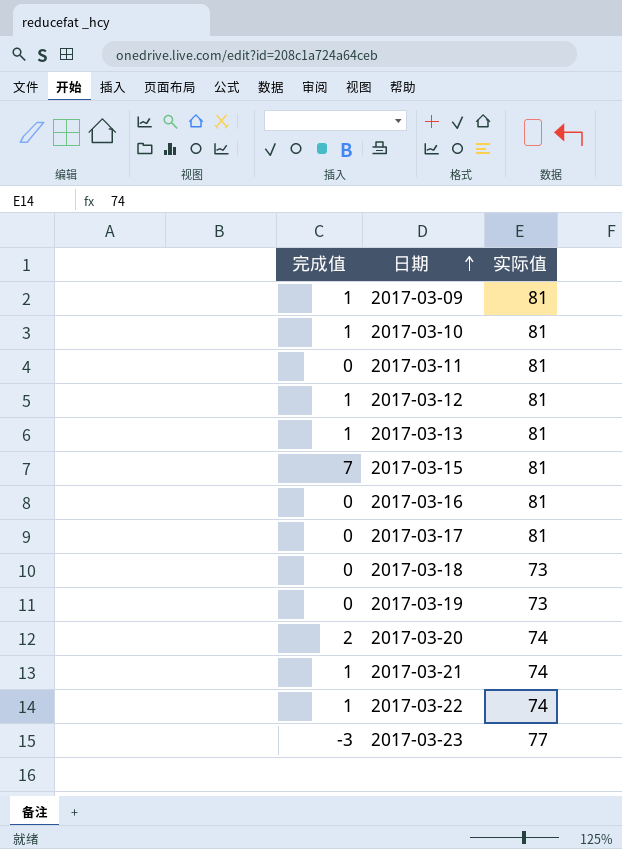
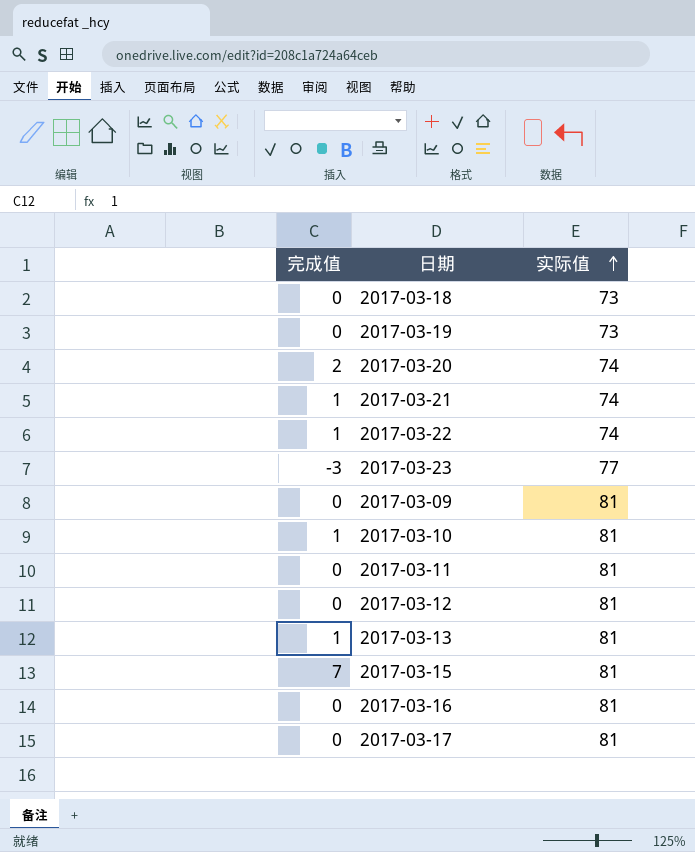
row order: 日期 ascending -> 实际值 ascending
2017-03-09 | 完成值: 1 -> 0
2017-03-12 | 完成值: 1 -> 0

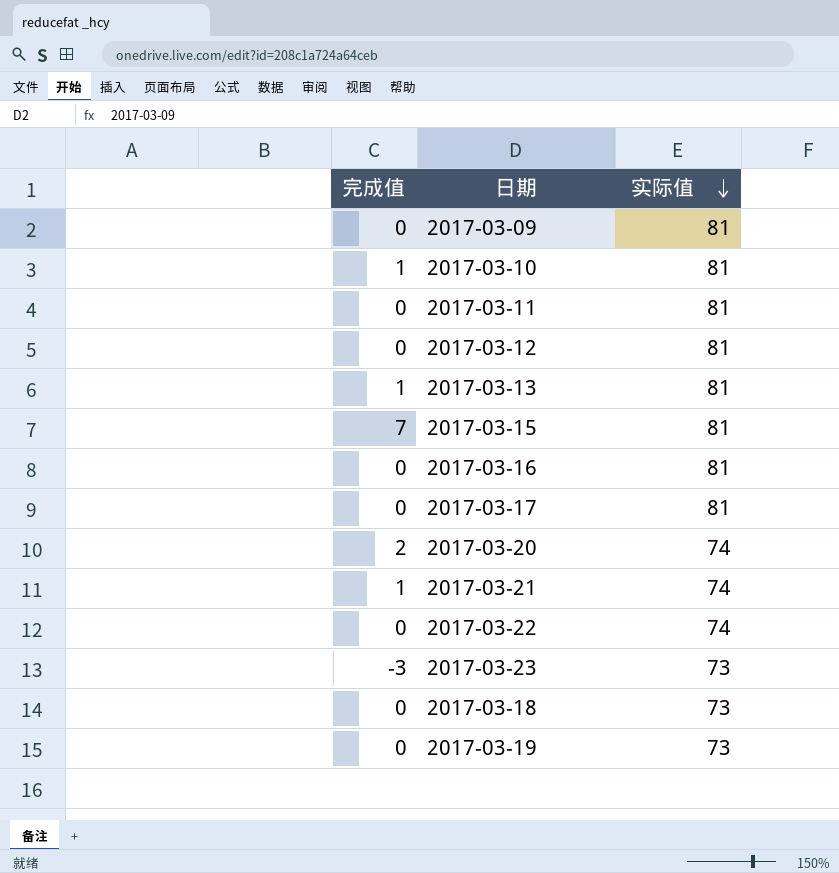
row order: 实际值 ascending -> 实际值 descending
2017-03-22 | 完成值: 1 -> 0
2017-03-23 | 实际值: 77 -> 73

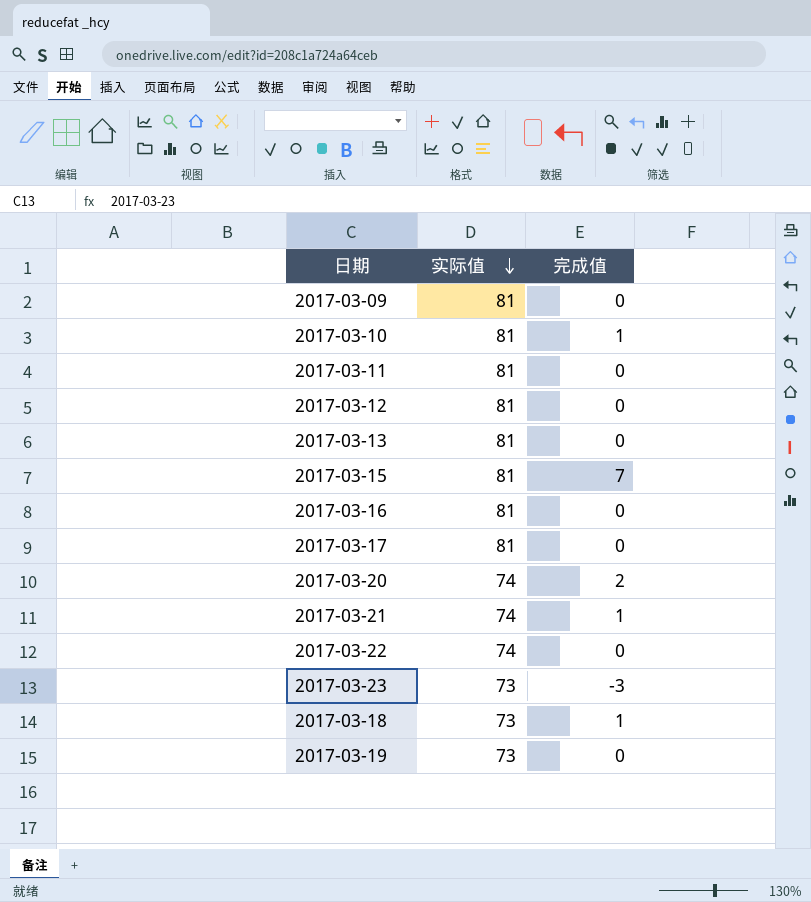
column 完成值 | position: 1 -> 3
2017-03-13 | 完成值: 1 -> 0
2017-03-18 | 完成值: 0 -> 1

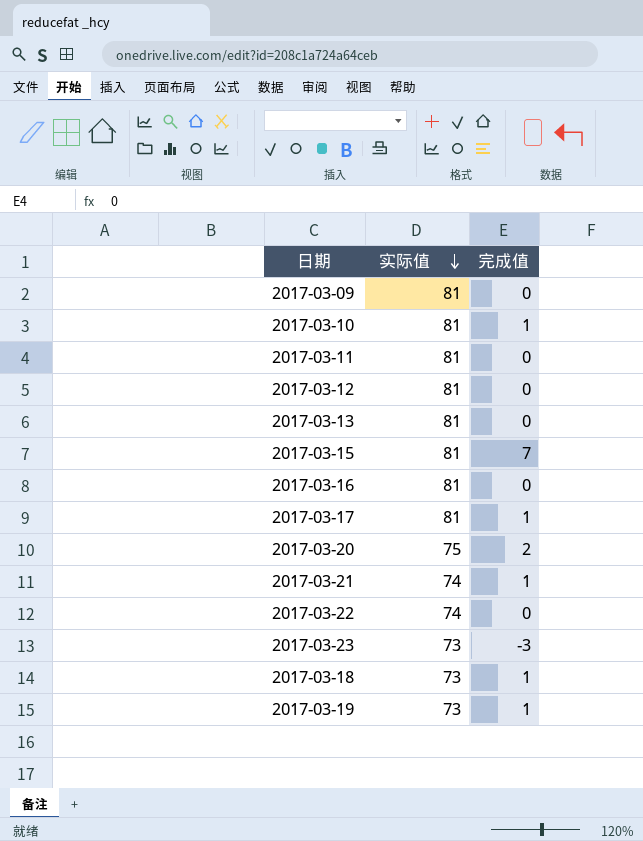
2017-03-17 | 完成值: 0 -> 1
2017-03-20 | 实际值: 74 -> 75
2017-03-19 | 完成值: 0 -> 1

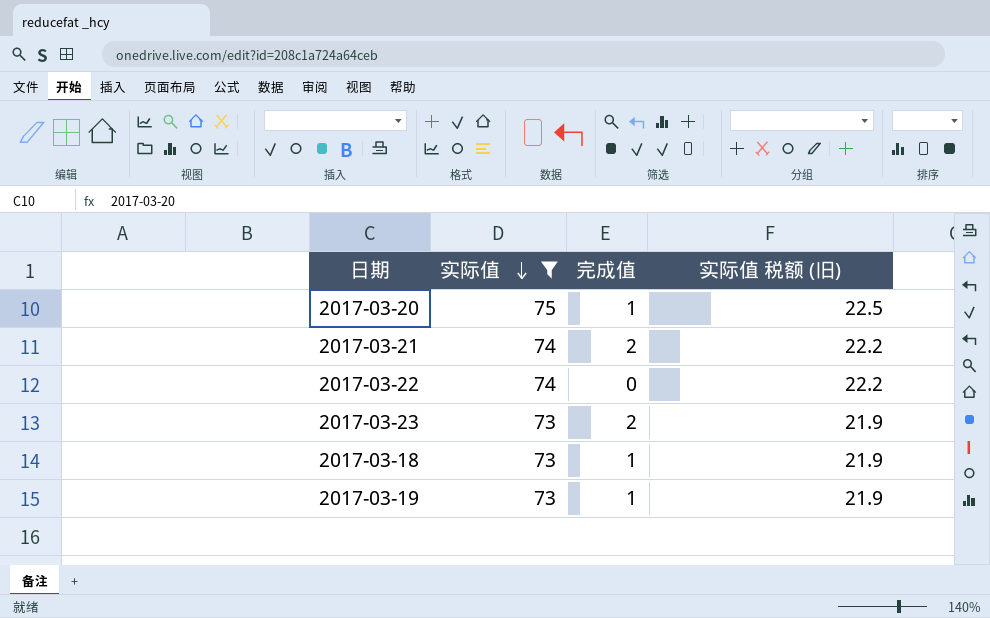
filter: none -> 实际值 != 81
column 实际值 税额 (旧) | formula: none -> [实际值] * 0.3
2017-03-20 | 完成值: 2 -> 1
2017-03-21 | 完成值: 1 -> 2
2017-03-23 | 完成值: -3 -> 2

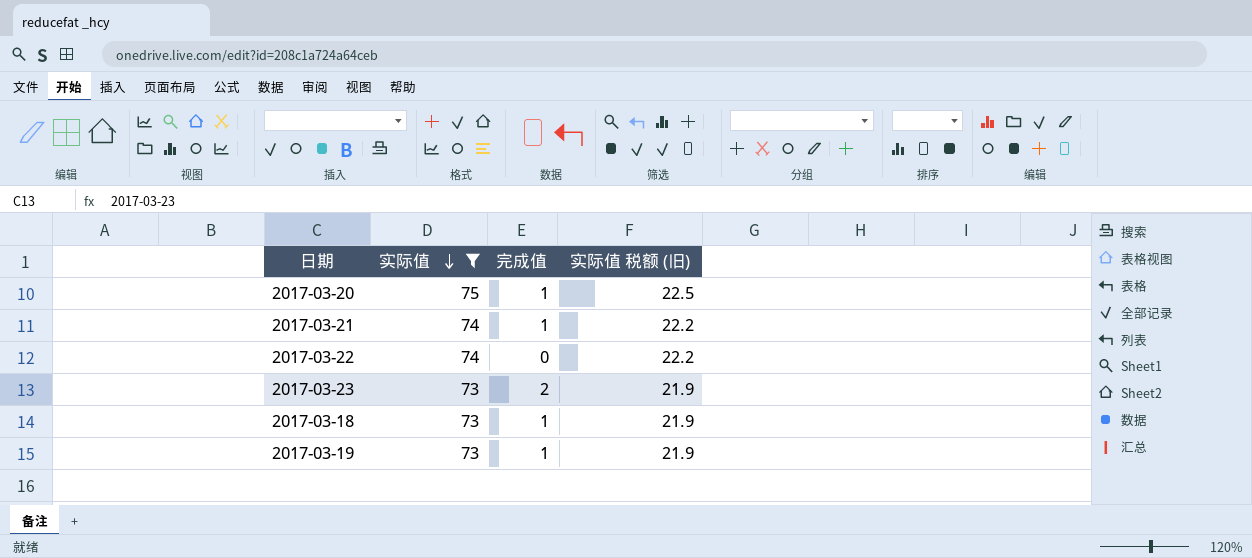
2017-03-21 | 完成值: 2 -> 1

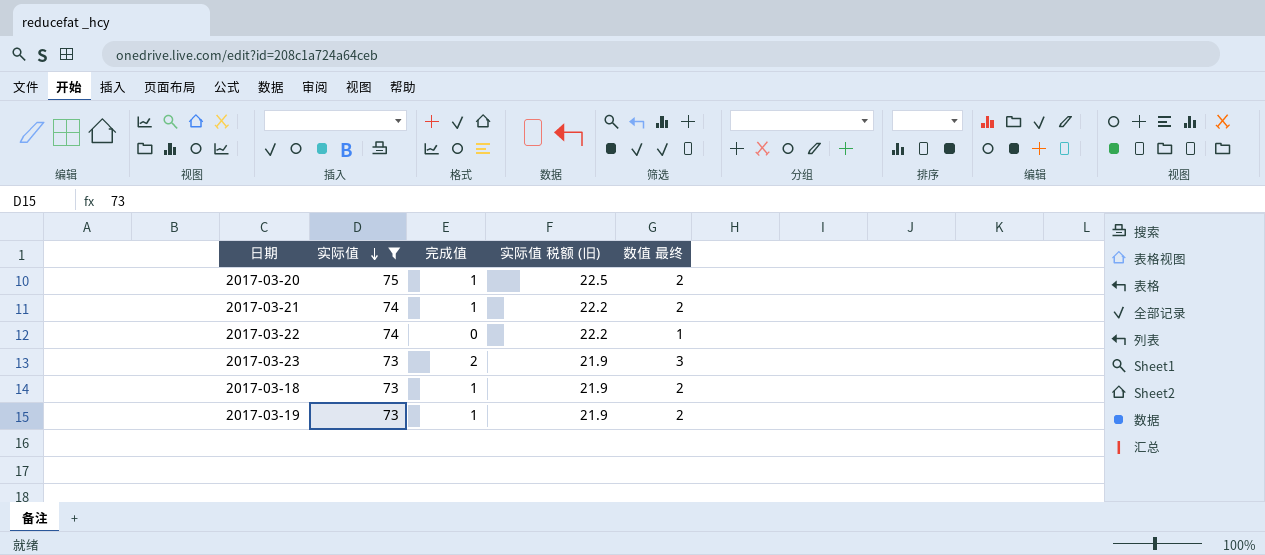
column 数值 最终 | formula: none -> [完成值] + 1

